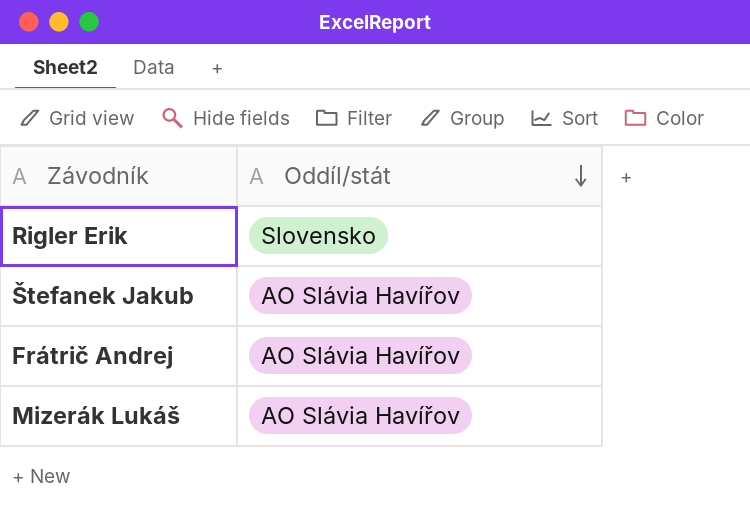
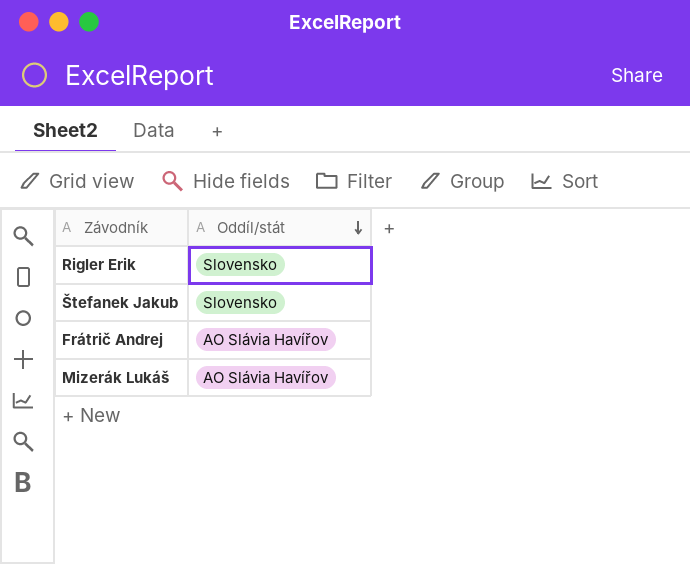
Štefanek Jakub | Oddíl/stát: AO Slávia Havířov -> Slovensko

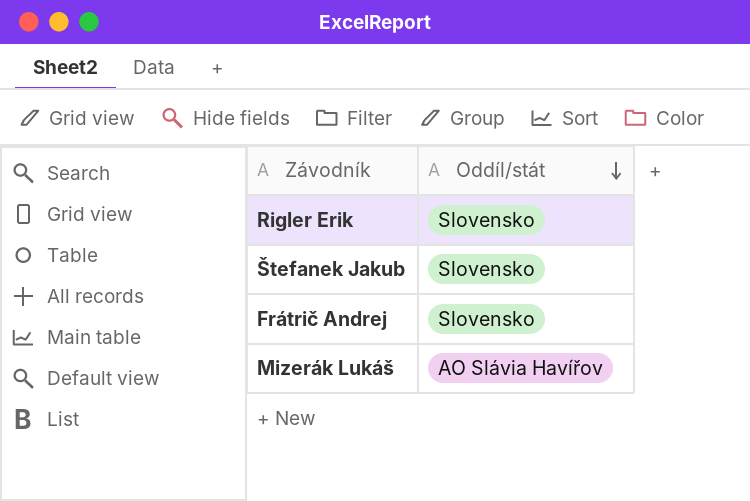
Frátrič Andrej | Oddíl/stát: AO Slávia Havířov -> Slovensko

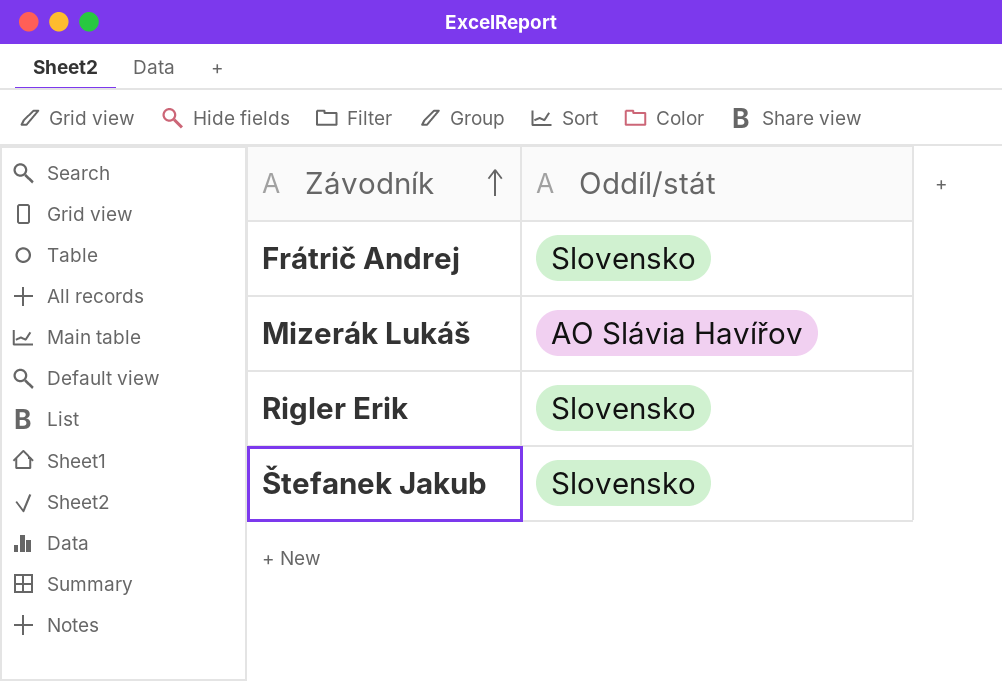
row order: Oddíl/stát descending -> Závodník ascending

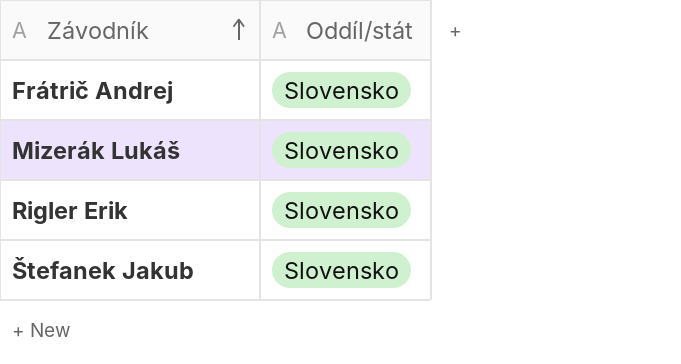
Mizerák Lukáš | Oddíl/stát: AO Slávia Havířov -> Slovensko

